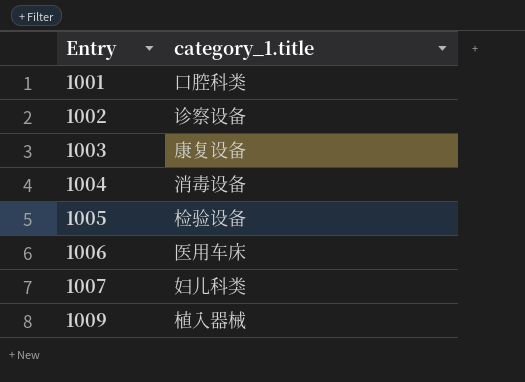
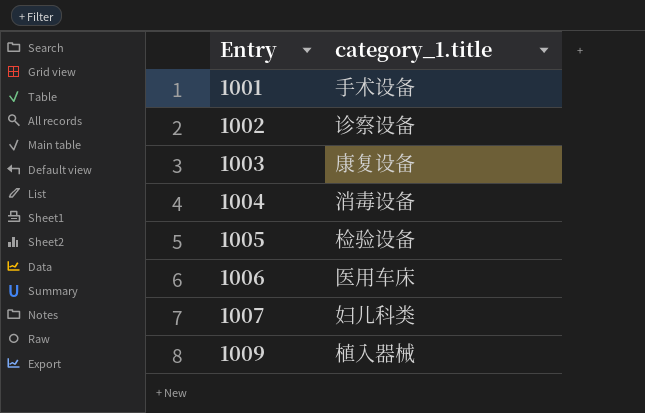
1001 | category_1.title: 口腔科类 -> 手术设备

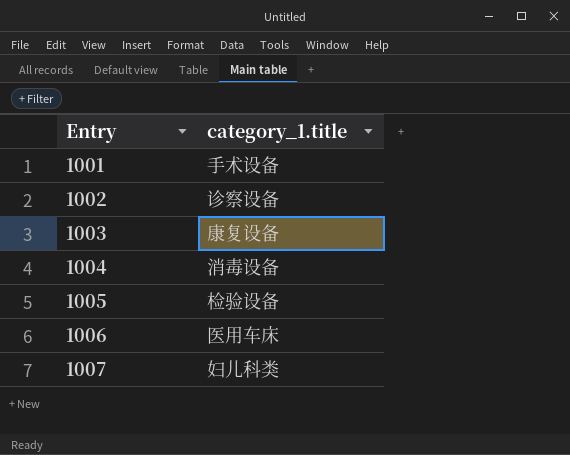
row 1009: 植入器械 -> none

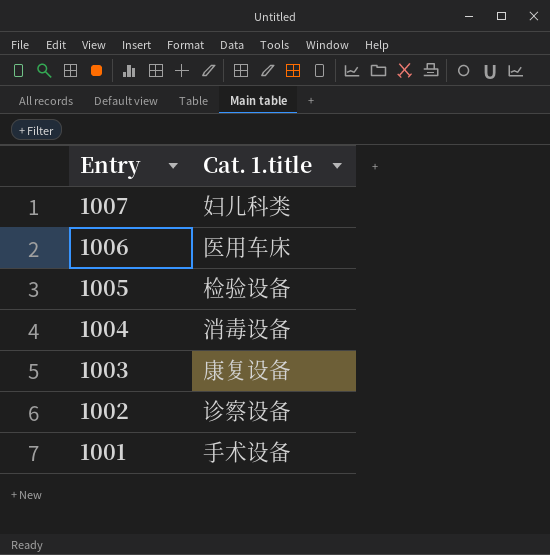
row order: Entry ascending -> Entry descending
column name: category_1.title -> Cat. 1.title

